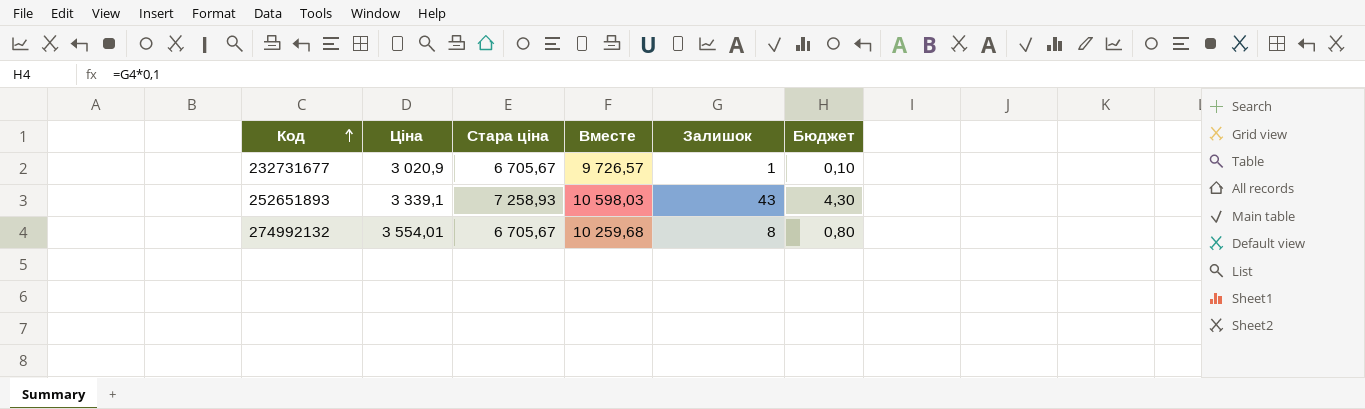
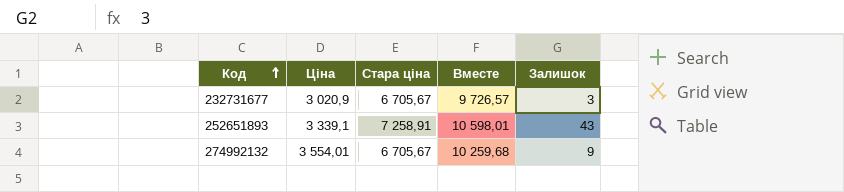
column Бюджет | formula: [Залишок] * 0,1 -> none
232731677 | Залишок: 1 -> 3
252651893 | Стара ціна: 7 258,93 -> 7 258,91
252651893 | Вместе: 10 598,03 -> 10 598,01
274992132 | Залишок: 8 -> 9

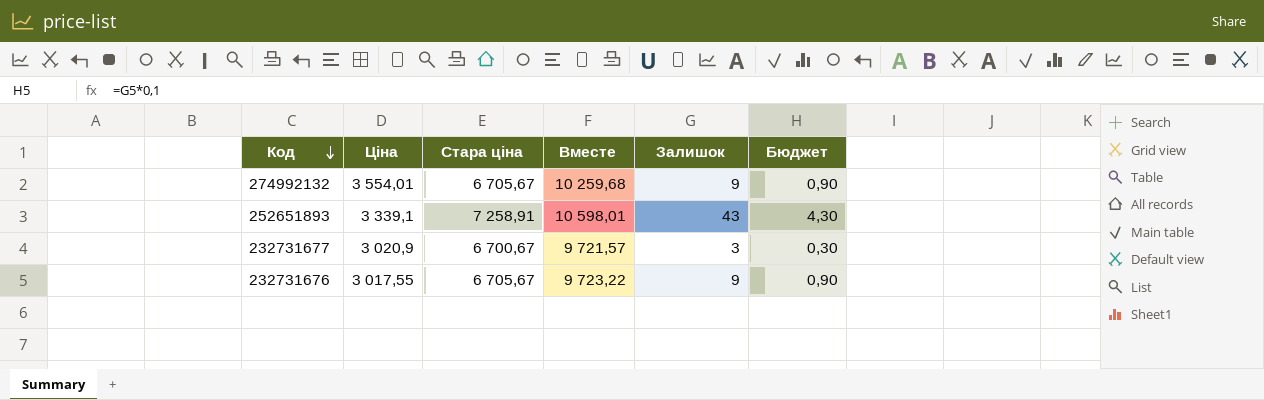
row order: Код ascending -> Код descending
column Бюджет | formula: none -> [Залишок] * 0,1
232731677 | Стара ціна: 6 705,67 -> 6 700,67
232731677 | Вместе: 9 726,57 -> 9 721,57
row 232731676: none -> 3 017,55 | 6 705,67 | 9 723,22 | 9 | 0,90

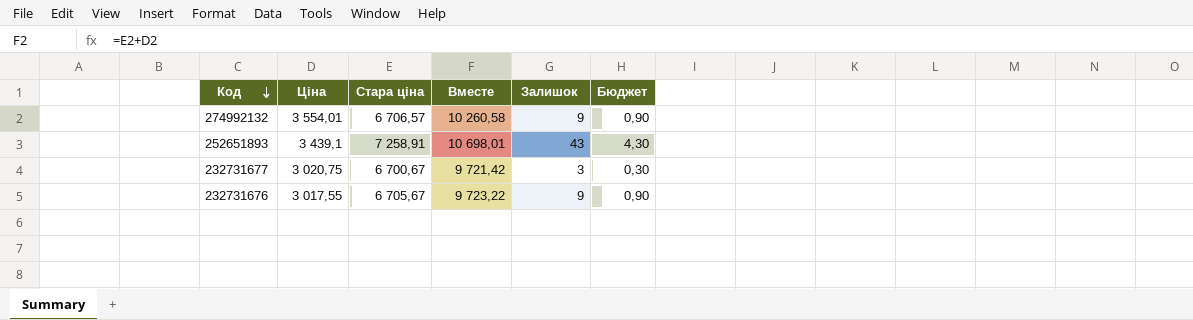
274992132 | Стара ціна: 6 705,67 -> 6 706,57
274992132 | Вместе: 10 259,68 -> 10 260,58
252651893 | Ціна: 3 339,1 -> 3 439,1
252651893 | Вместе: 10 598,01 -> 10 698,01
232731677 | Ціна: 3 020,9 -> 3 020,75
232731677 | Вместе: 9 721,57 -> 9 721,42

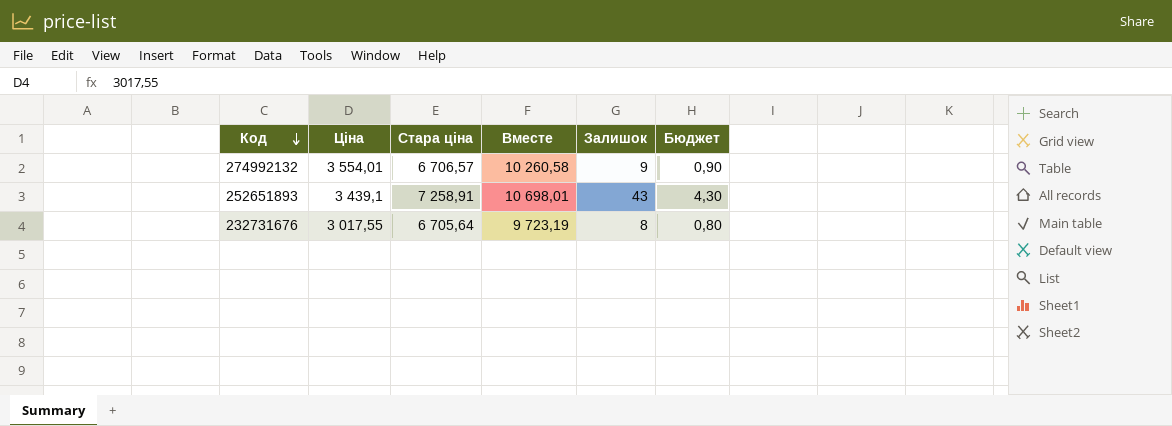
row 232731677: 3 020,75 | 6 700,67 | 9 721,42 | 3 | 0,30 -> none
232731676 | Стара ціна: 6 705,67 -> 6 705,64
232731676 | Вместе: 9 723,22 -> 9 723,19
232731676 | Залишок: 9 -> 8
232731676 | Бюджет: 0,90 -> 0,80

